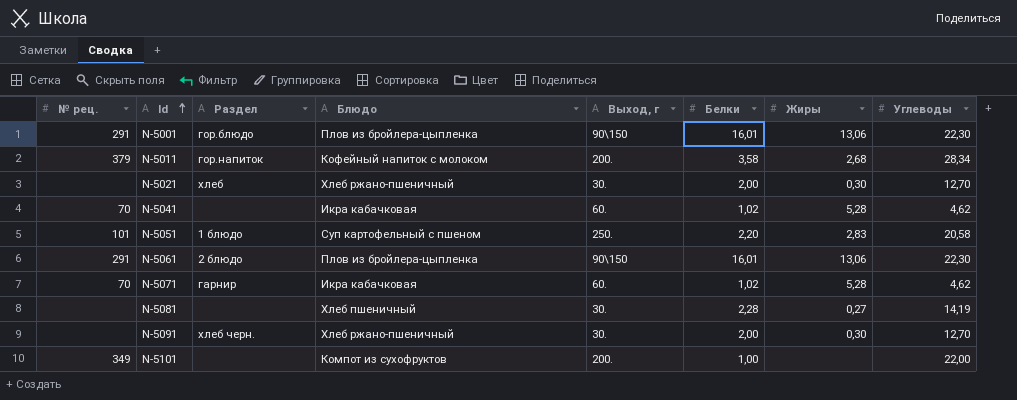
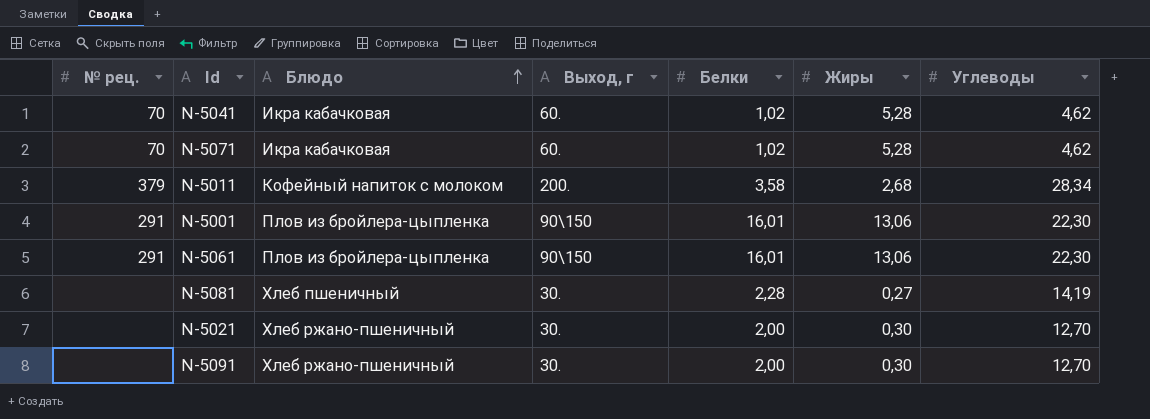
row order: Id ascending -> Блюдо ascending
column Раздел | position: 3 -> none
row N-5051: 101 | 1 блюдо | Суп картофельный с пшеном | 250. | 2,20 | 2,83 | 20,58 -> none
row N-5101: 349 | none | Компот из сухофруктов | 200. | 1,00 | none | 22,00 -> none

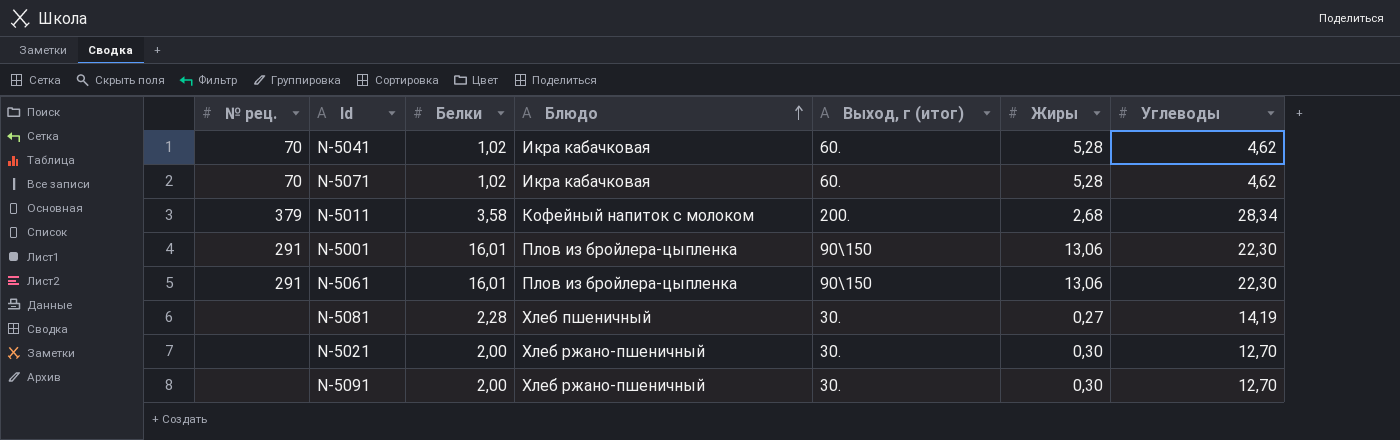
column Белки | position: 5 -> 3
column name: Выход, г -> Выход, г (итог)

